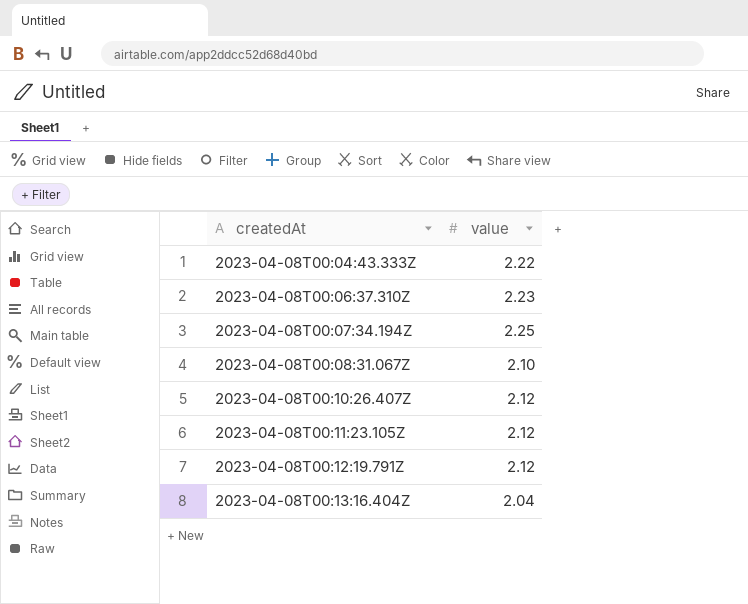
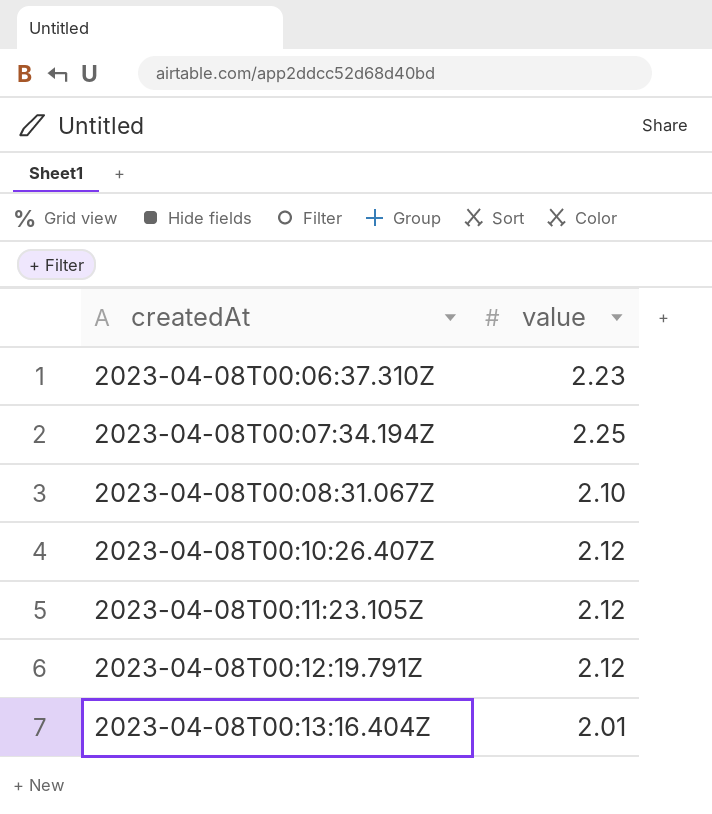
row 2023-04-08T00:04:43.333Z: 2.22 -> none
2023-04-08T00:13:16.404Z | value: 2.04 -> 2.01

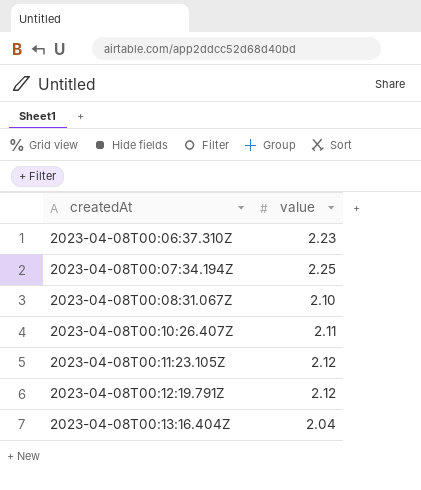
2023-04-08T00:10:26.407Z | value: 2.12 -> 2.11
2023-04-08T00:13:16.404Z | value: 2.01 -> 2.04

